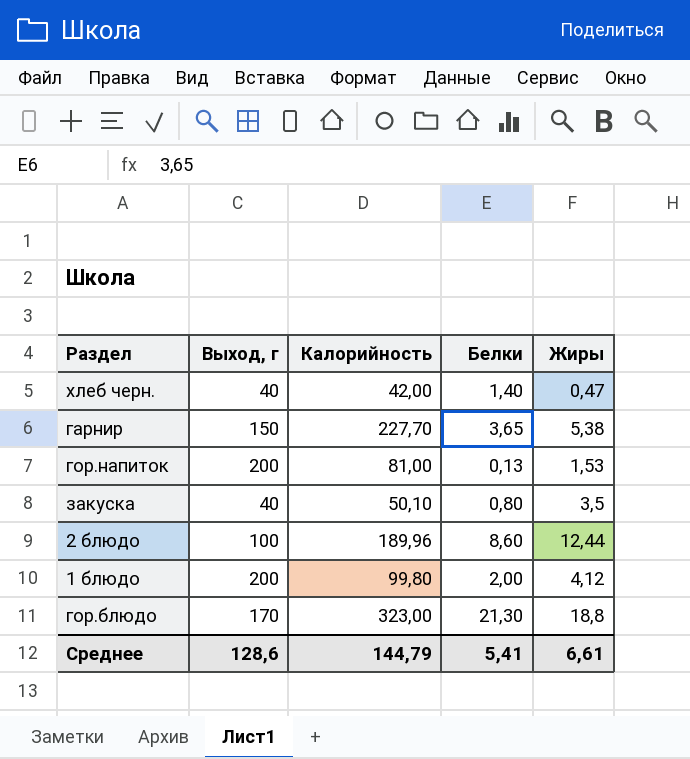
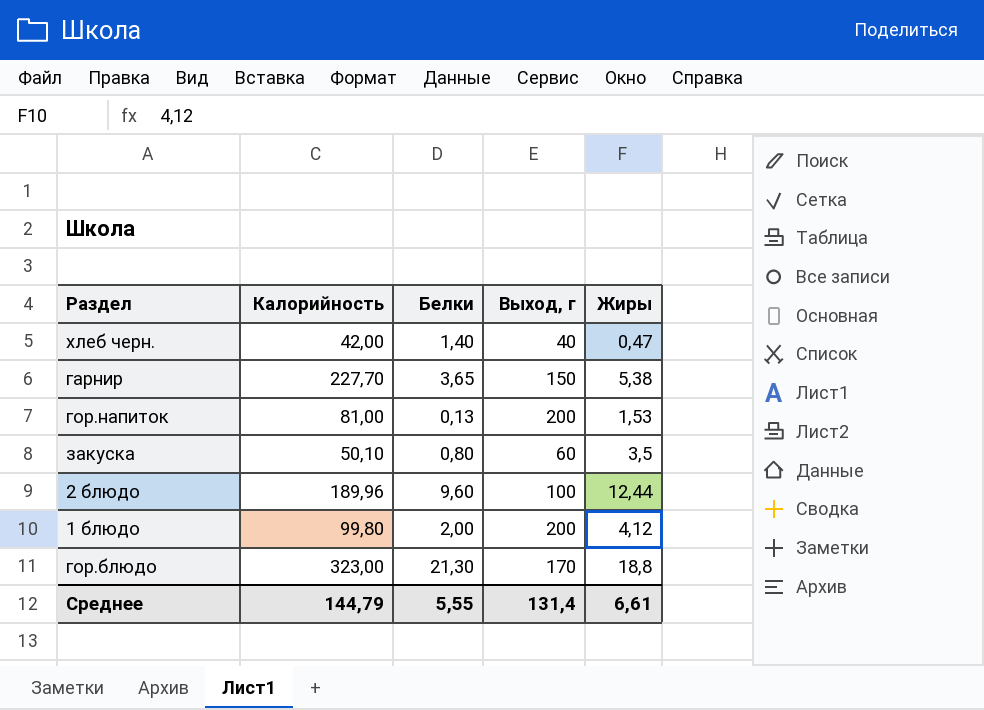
column Выход, г | position: 2 -> 4
закуска | Выход, г: 40 -> 60
2 блюдо | Белки: 8,60 -> 9,60
Среднее | Белки: 5,41 -> 5,55
Среднее | Выход, г: 128,6 -> 131,4

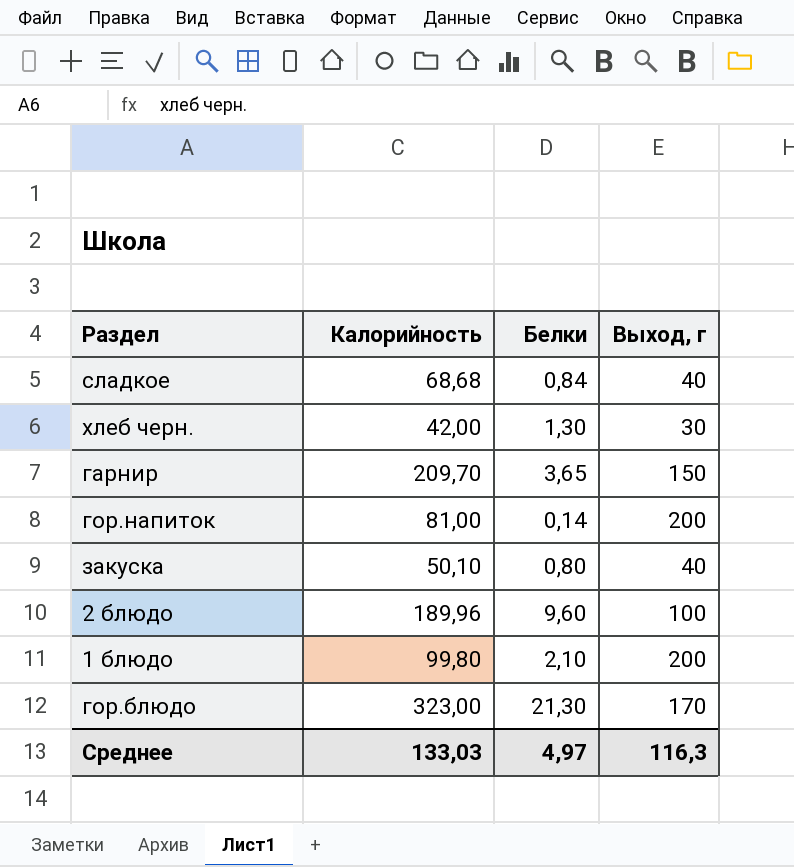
column Жиры | position: 5 -> none
row сладкое: none -> 68,68 | 0,84 | 40
хлеб черн. | Белки: 1,40 -> 1,30
хлеб черн. | Выход, г: 40 -> 30
гарнир | Калорийность: 227,70 -> 209,70
гор.напиток | Белки: 0,13 -> 0,14
закуска | Выход, г: 60 -> 40
1 блюдо | Белки: 2,00 -> 2,10
Среднее | Калорийность: 144,79 -> 133,03
Среднее | Белки: 5,55 -> 4,97
Среднее | Выход, г: 131,4 -> 116,3

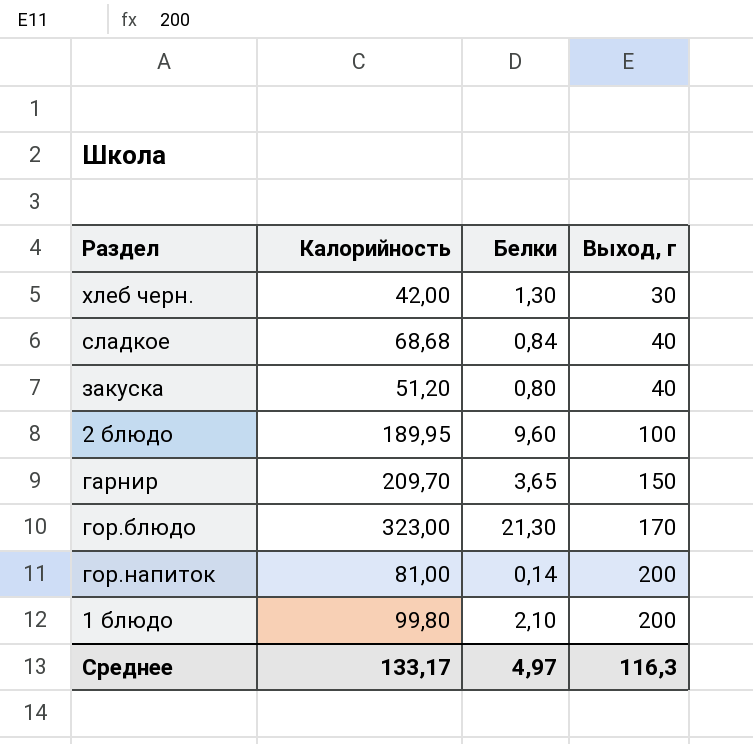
row order: none -> Выход, г ascending
закуска | Калорийность: 50,10 -> 51,20
2 блюдо | Калорийность: 189,96 -> 189,95
Среднее | Калорийность: 133,03 -> 133,17

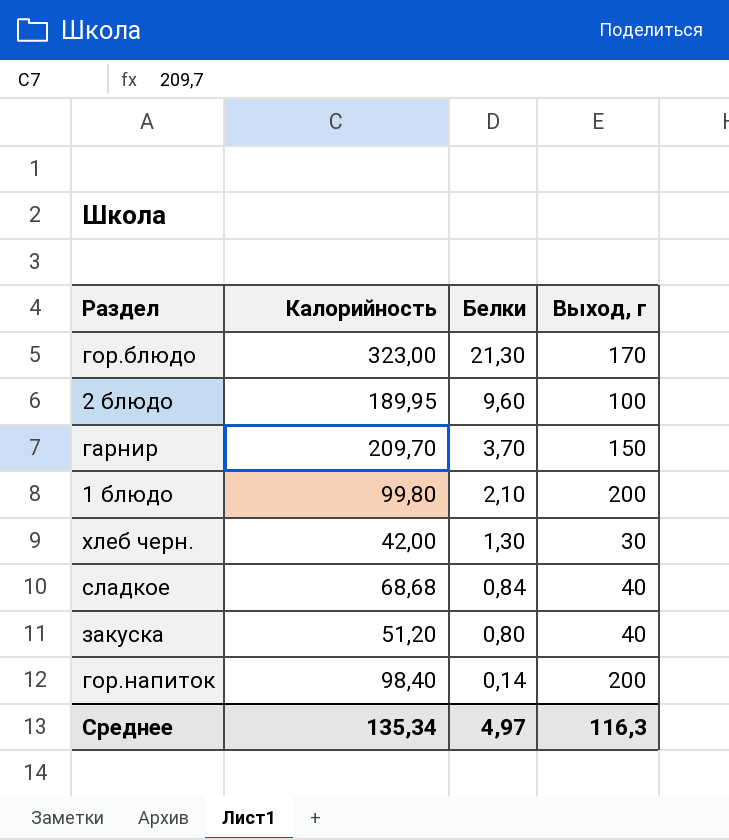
row order: Выход, г ascending -> Белки descending
гарнир | Белки: 3,65 -> 3,70
гор.напиток | Калорийность: 81,00 -> 98,40
Среднее | Калорийность: 133,17 -> 135,34

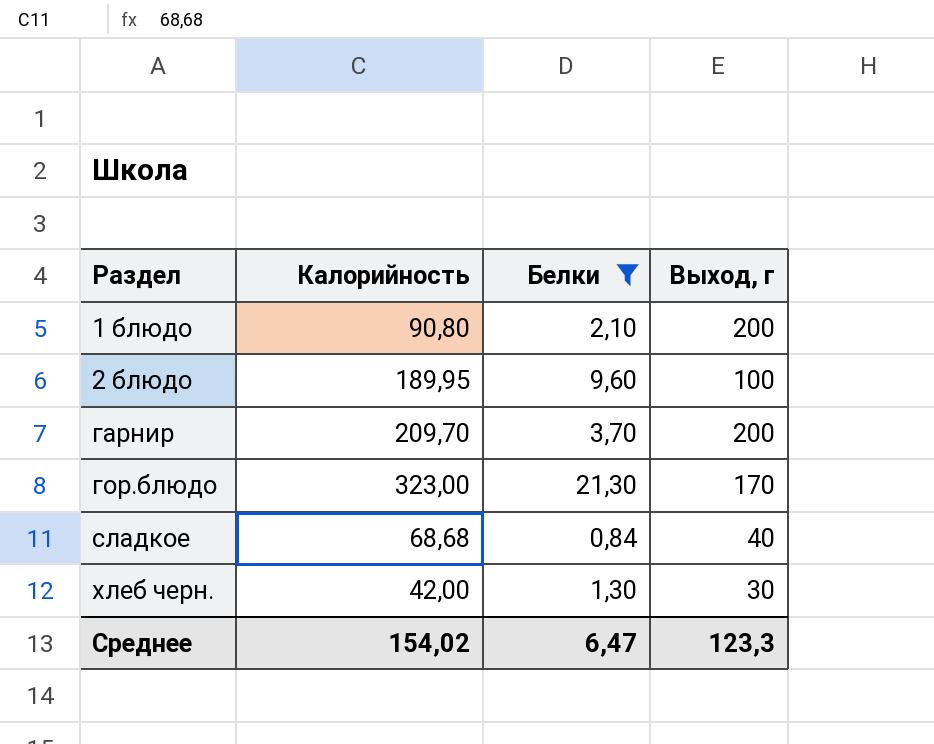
filter: none -> Белки >= 0,84
row order: Белки descending -> Раздел ascending
1 блюдо | Калорийность: 99,80 -> 90,80
гарнир | Выход, г: 150 -> 200
Среднее | Калорийность: 135,34 -> 154,02
Среднее | Белки: 4,97 -> 6,47
Среднее | Выход, г: 116,3 -> 123,3

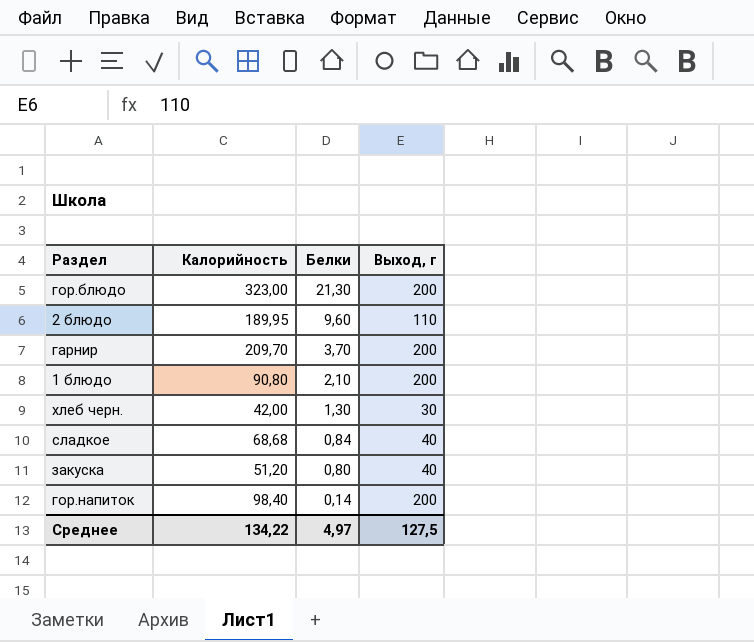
filter: Белки >= 0,84 -> none
row order: Раздел ascending -> Белки descending
гор.блюдо | Выход, г: 170 -> 200
2 блюдо | Выход, г: 100 -> 110
Среднее | Калорийность: 154,02 -> 134,22
Среднее | Белки: 6,47 -> 4,97
Среднее | Выход, г: 123,3 -> 127,5

